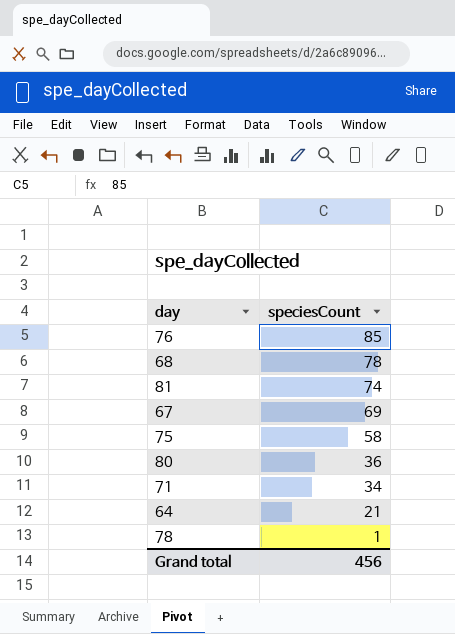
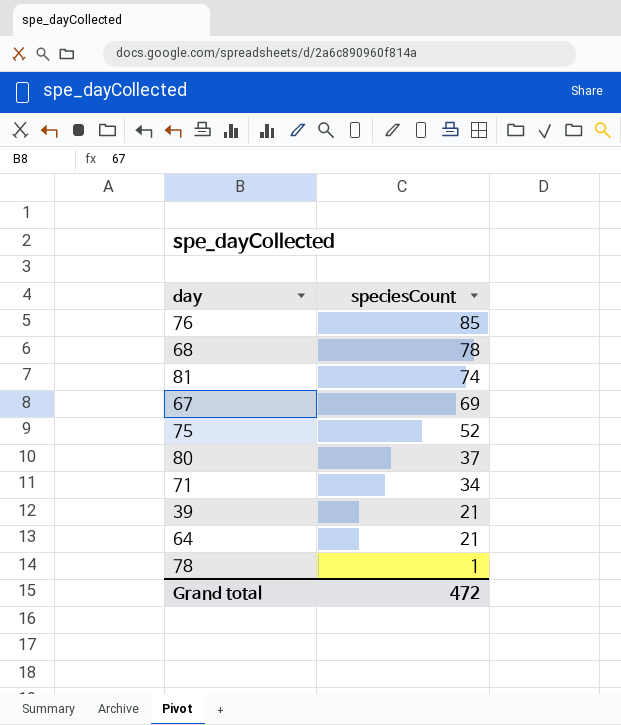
75 | speciesCount: 58 -> 52
80 | speciesCount: 36 -> 37
row 39: none -> 21
Grand total | speciesCount: 456 -> 472

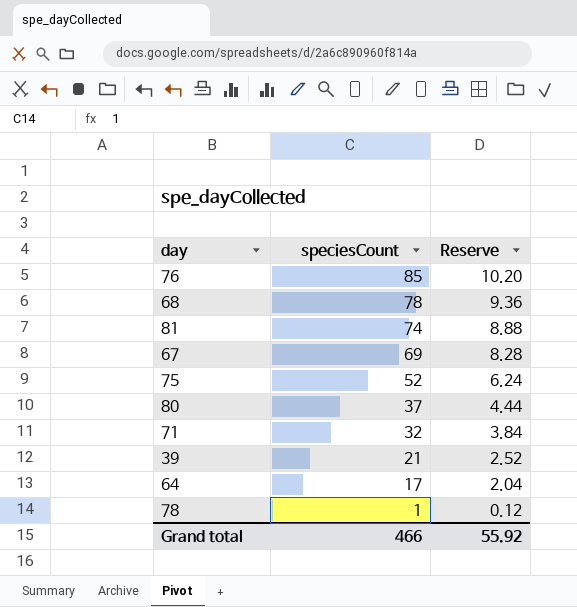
column Reserve | formula: none -> [speciesCount] * 0.12
71 | speciesCount: 34 -> 32
64 | speciesCount: 21 -> 17
Grand total | speciesCount: 472 -> 466

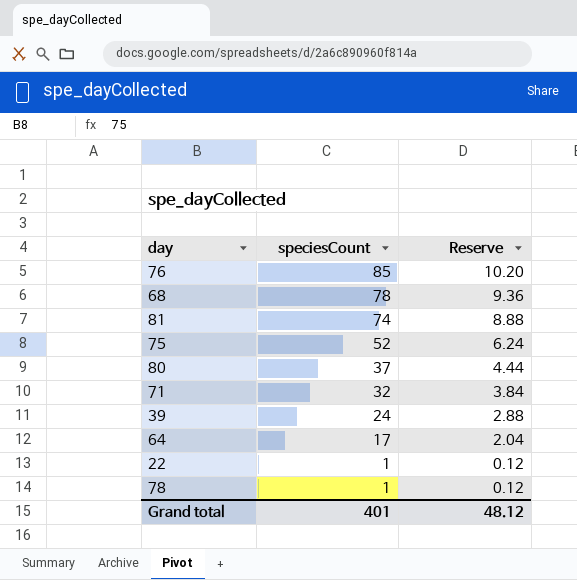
row 67: 69 | 8.28 -> none
39 | speciesCount: 21 -> 24
39 | Reserve: 2.52 -> 2.88
row 22: none -> 1 | 0.12
Grand total | speciesCount: 466 -> 401
Grand total | Reserve: 55.92 -> 48.12

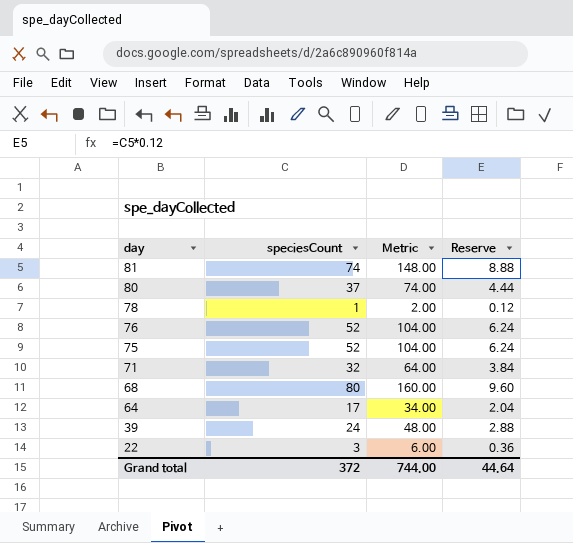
row order: speciesCount descending -> day descending
column Metric | formula: none -> [speciesCount] * 2
76 | speciesCount: 85 -> 52
76 | Reserve: 10.20 -> 6.24
68 | speciesCount: 78 -> 80
68 | Reserve: 9.36 -> 9.60
22 | speciesCount: 1 -> 3
22 | Reserve: 0.12 -> 0.36
Grand total | speciesCount: 401 -> 372
Grand total | Reserve: 48.12 -> 44.64

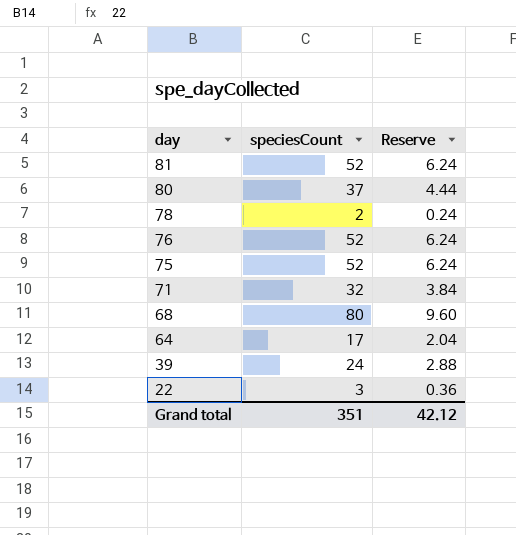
column Metric | formula: [speciesCount] * 2 -> none
81 | speciesCount: 74 -> 52
81 | Reserve: 8.88 -> 6.24
78 | speciesCount: 1 -> 2
78 | Reserve: 0.12 -> 0.24
Grand total | speciesCount: 372 -> 351
Grand total | Reserve: 44.64 -> 42.12

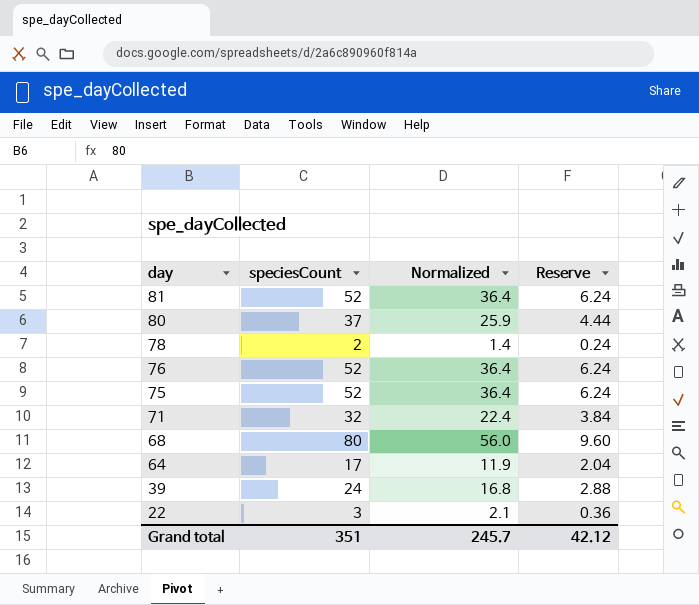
column Normalized | formula: none -> [speciesCount] * 0.7

